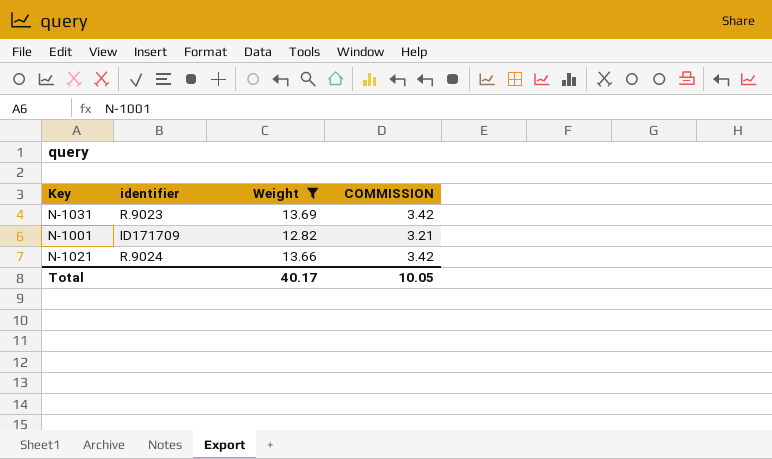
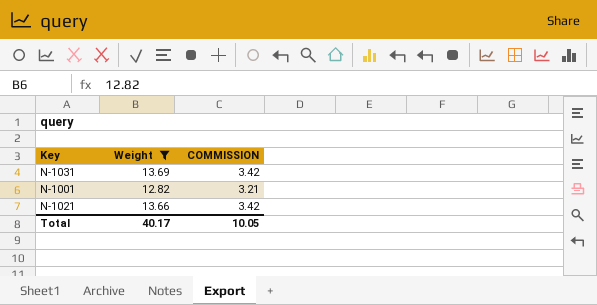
column identifier | position: 2 -> none

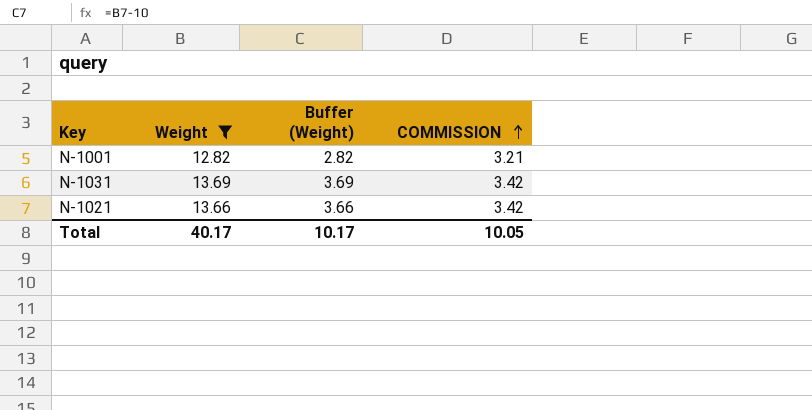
row order: none -> COMMISSION ascending
column Buffer (Weight) | formula: none -> [Weight] - 10

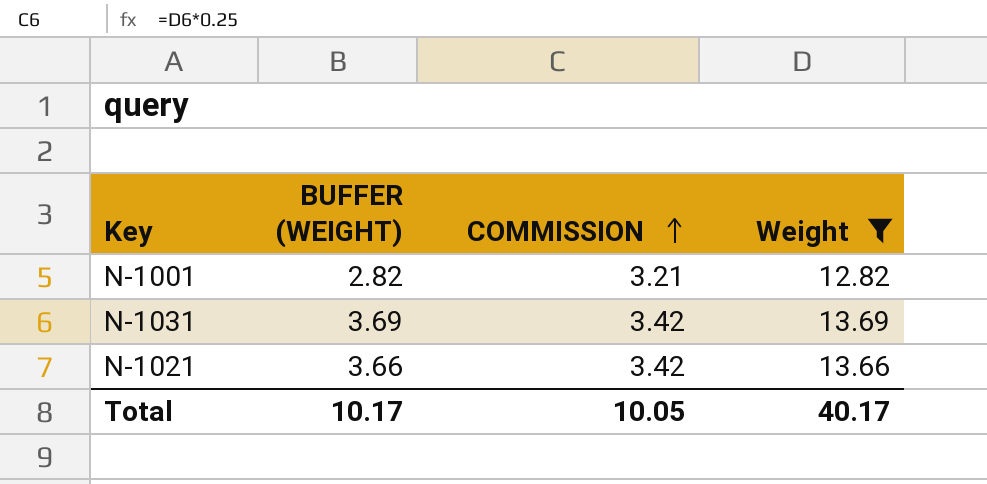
column name: Buffer (Weight) -> BUFFER (WEIGHT)
column Weight | position: 2 -> 4

